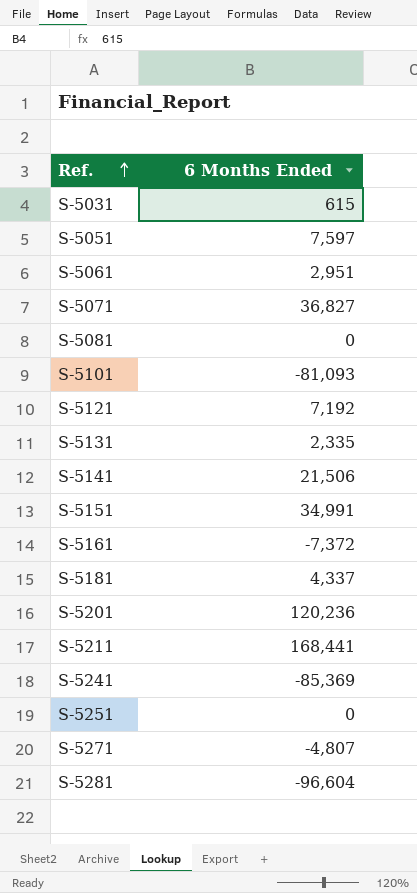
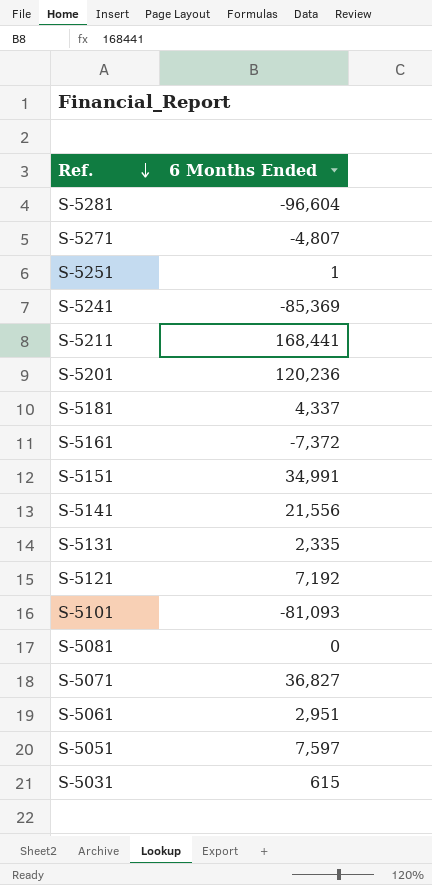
row order: Ref. ascending -> Ref. descending
S-5251 | 6 Months Ended: 0 -> 1
S-5141 | 6 Months Ended: 21,506 -> 21,556

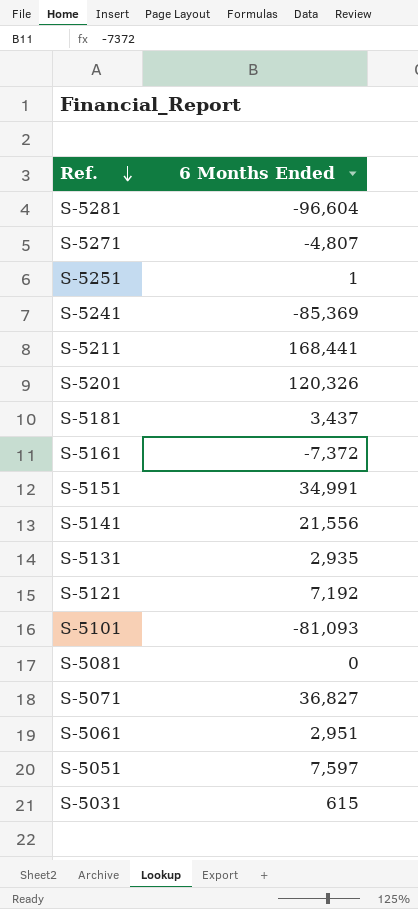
S-5201 | 6 Months Ended: 120,236 -> 120,326
S-5181 | 6 Months Ended: 4,337 -> 3,437
S-5131 | 6 Months Ended: 2,335 -> 2,935

